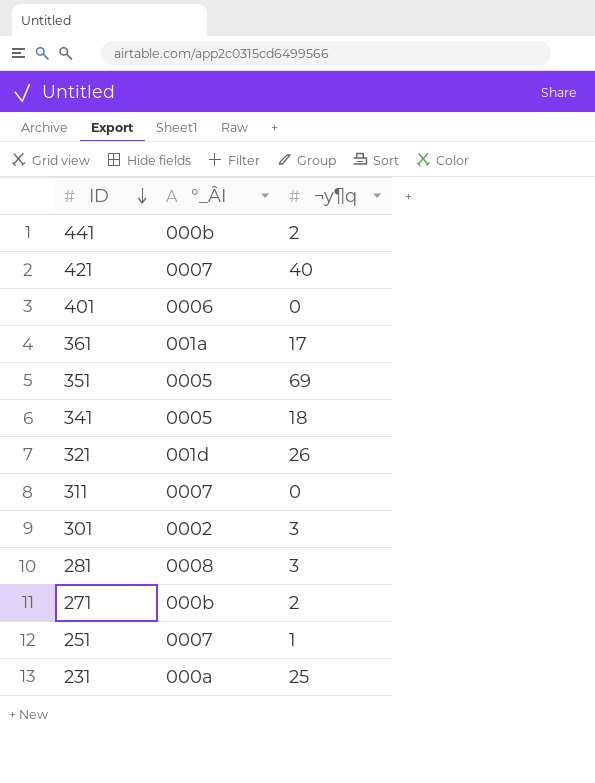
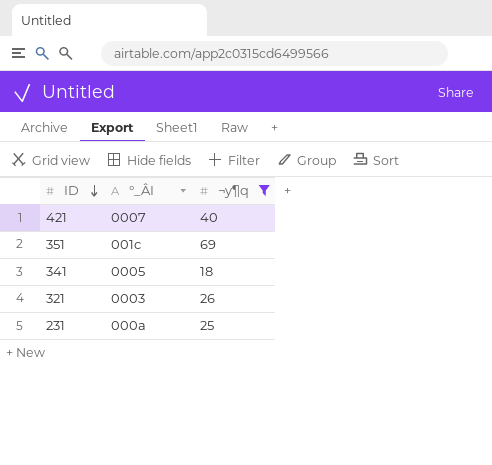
filter: none -> ¬y¶q >= 18
351 | °_ÂI: 0005 -> 001c
321 | °_ÂI: 001d -> 0003

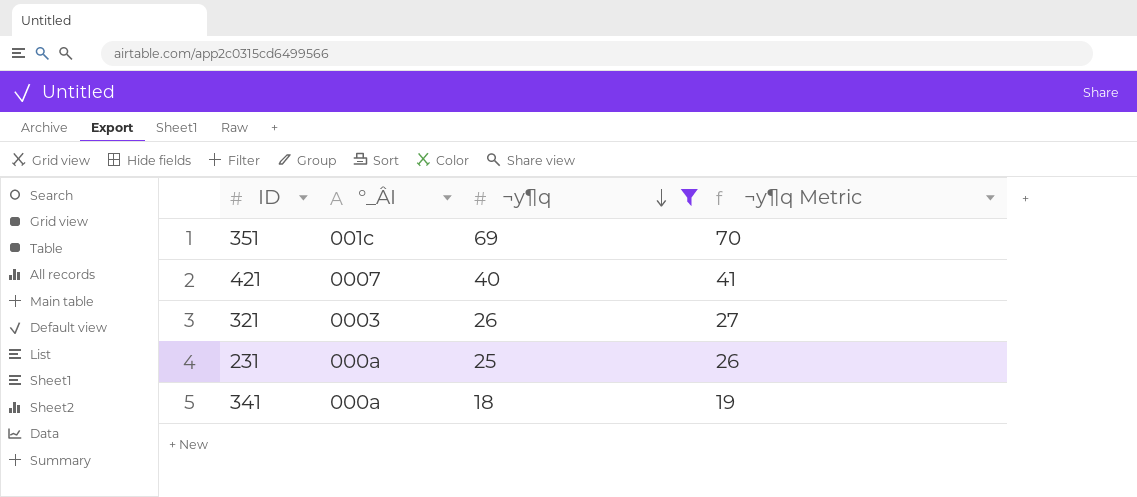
row order: ID descending -> ¬y¶q descending
column ¬y¶q Metric | formula: none -> [¬y¶q] + 1
341 | °_ÂI: 0005 -> 000a

